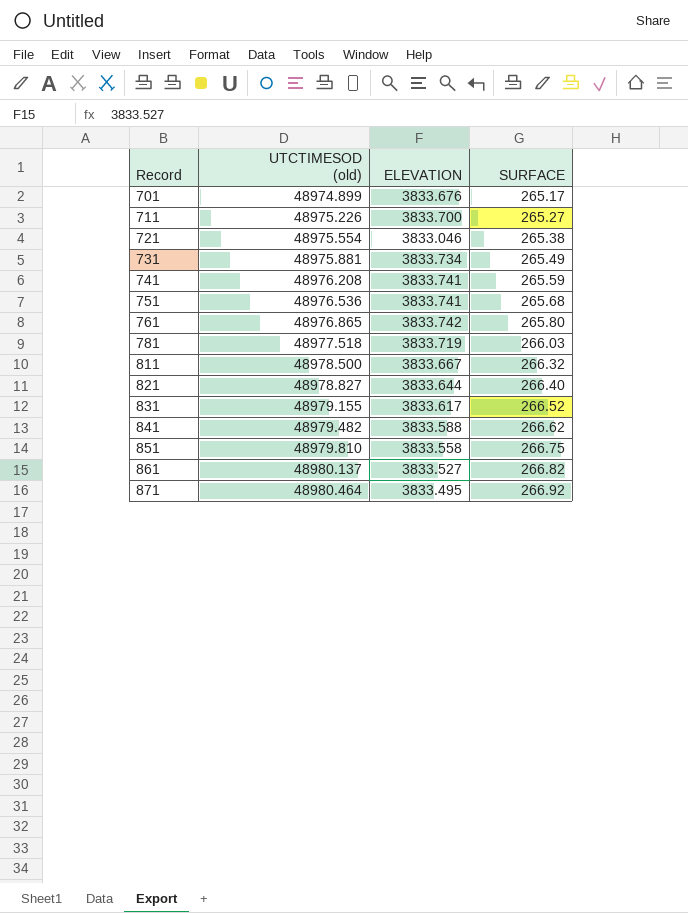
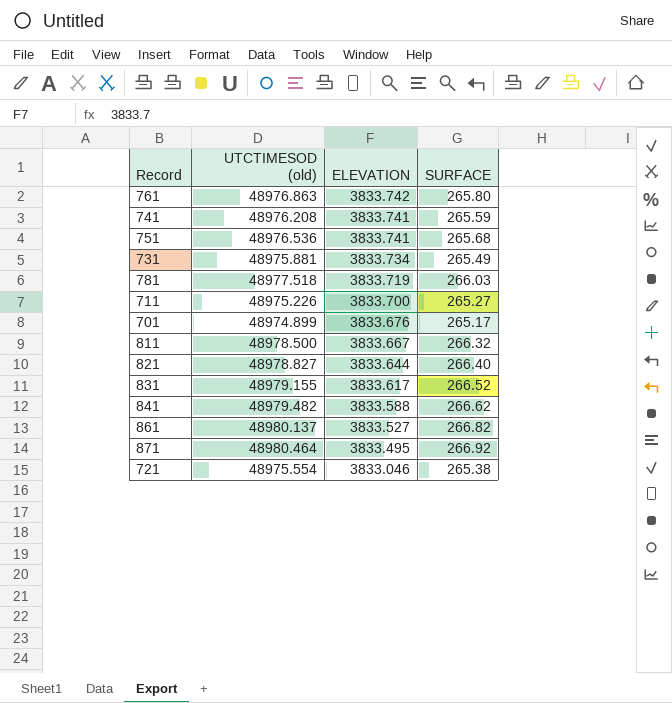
row order: Record ascending -> ELEVATION descending
row 851: 48979.810 | 3833.558 | 266.75 -> none
761 | UTCTIMESOD (old): 48976.865 -> 48976.863

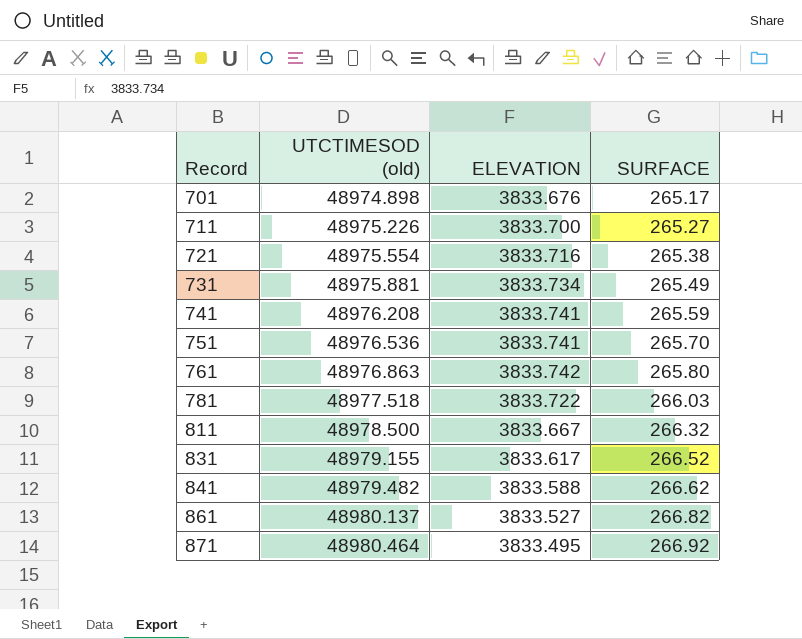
row order: ELEVATION descending -> Record ascending
row 821: 48978.827 | 3833.644 | 266.40 -> none
701 | UTCTIMESOD (old): 48974.899 -> 48974.898
721 | ELEVATION: 3833.046 -> 3833.716
751 | SURFACE: 265.68 -> 265.70
781 | ELEVATION: 3833.719 -> 3833.722

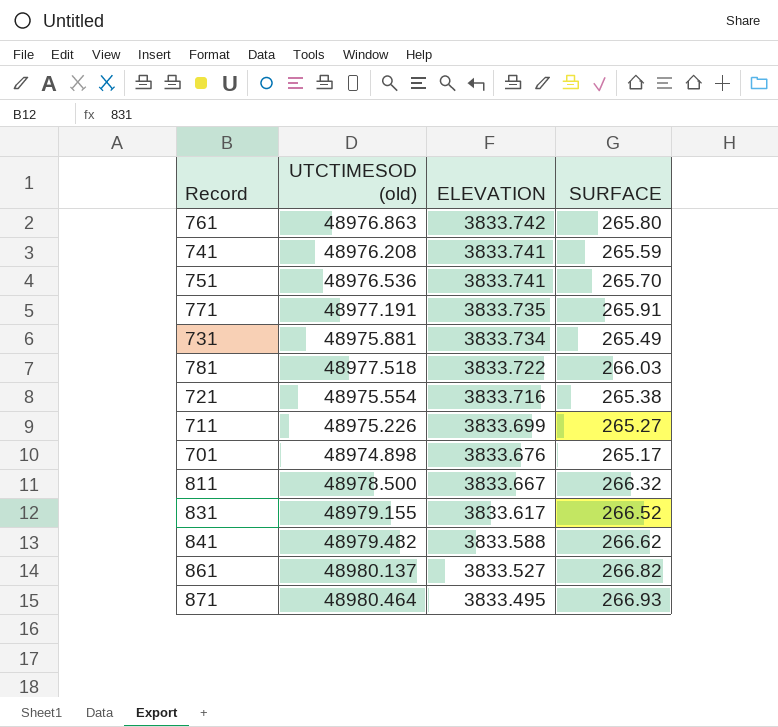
row order: Record ascending -> ELEVATION descending
row 771: none -> 48977.191 | 3833.735 | 265.91
711 | ELEVATION: 3833.700 -> 3833.699
871 | SURFACE: 266.92 -> 266.93

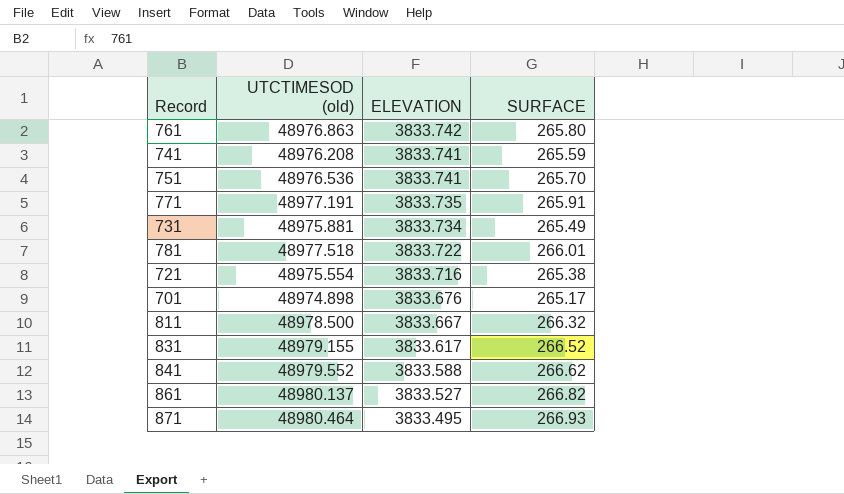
row 711: 48975.226 | 3833.699 | 265.27 -> none
781 | SURFACE: 266.03 -> 266.01
841 | UTCTIMESOD (old): 48979.482 -> 48979.552

